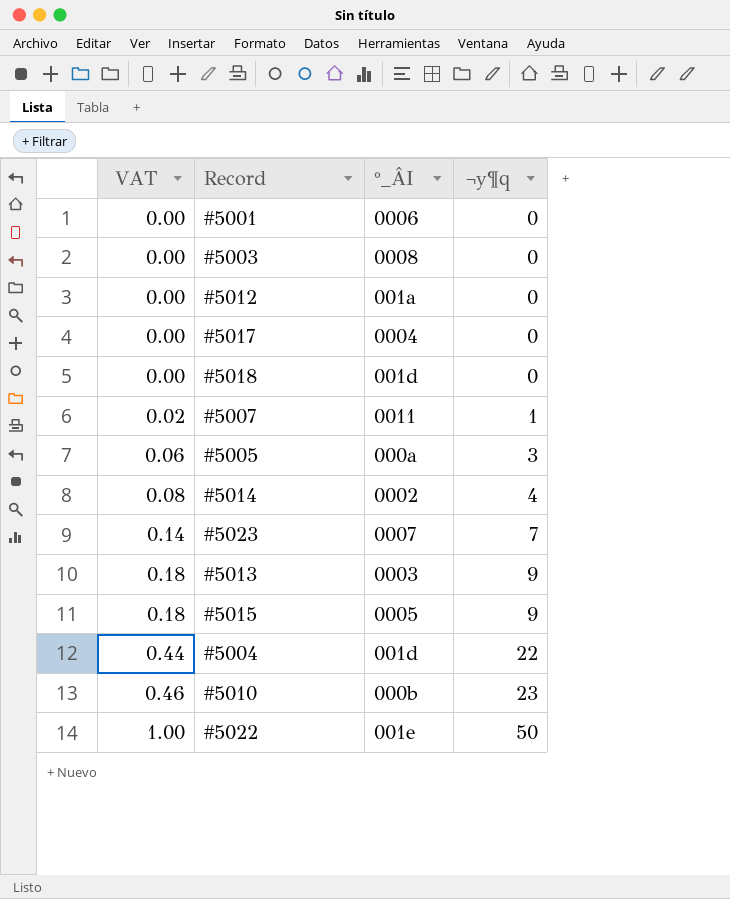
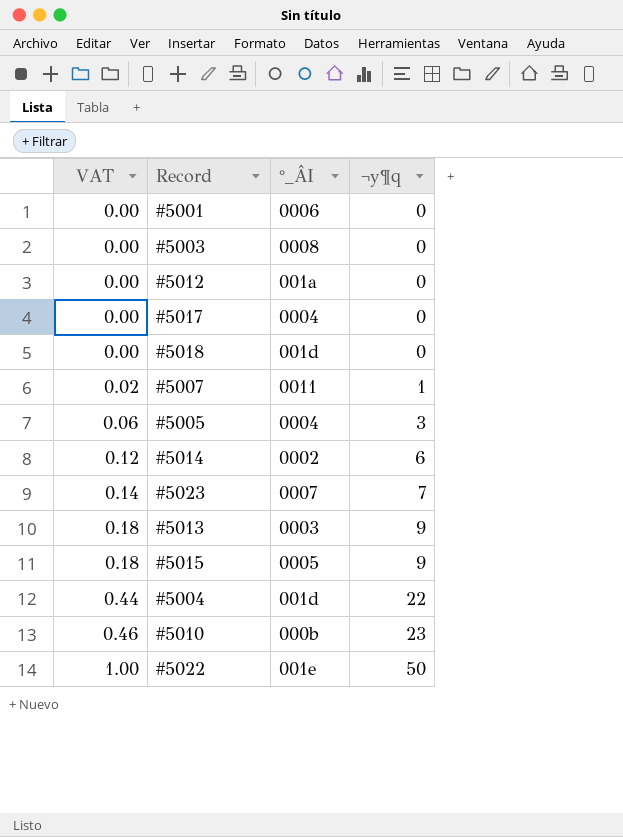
#5005 | °_ÂI: 000a -> 0004
#5014 | VAT: 0.08 -> 0.12
#5014 | ¬y¶q: 4 -> 6

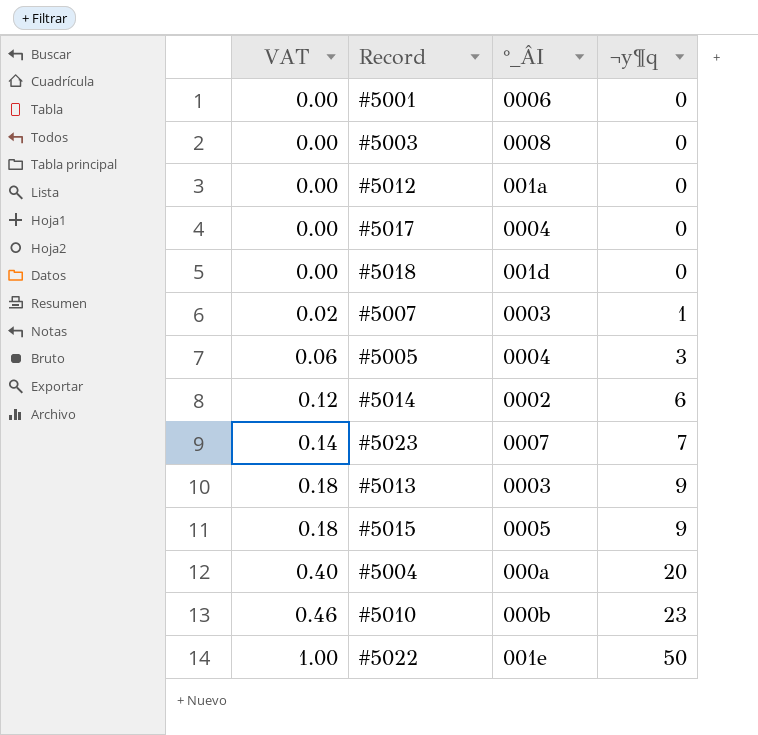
#5007 | °_ÂI: 0011 -> 0003
#5004 | VAT: 0.44 -> 0.40
#5004 | °_ÂI: 001d -> 000a
#5004 | ¬y¶q: 22 -> 20

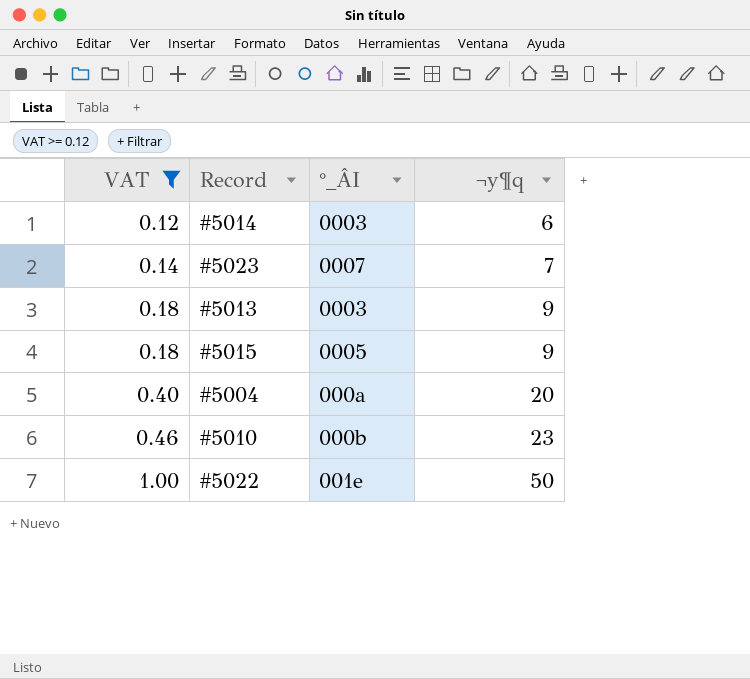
filter: none -> VAT >= 0.12
#5014 | °_ÂI: 0002 -> 0003

